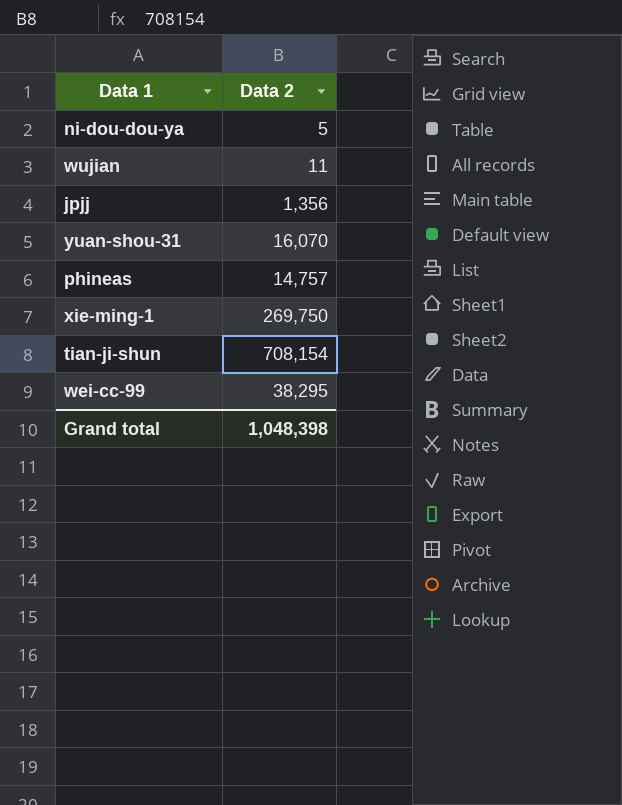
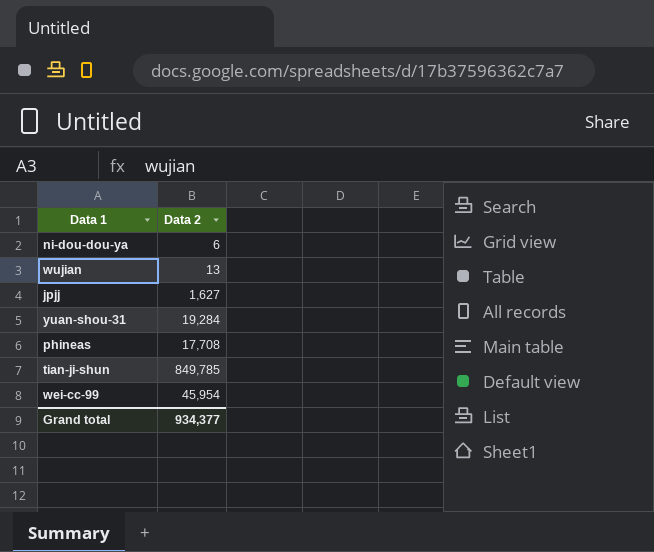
row xie-ming-1: 269,750 -> none
ni-dou-dou-ya | Data 2: 5 -> 6
wujian | Data 2: 11 -> 13
jpjj | Data 2: 1,356 -> 1,627
yuan-shou-31 | Data 2: 16,070 -> 19,284
phineas | Data 2: 14,757 -> 17,708
tian-ji-shun | Data 2: 708,154 -> 849,785
wei-cc-99 | Data 2: 38,295 -> 45,954
Grand total | Data 2: 1,048,398 -> 934,377

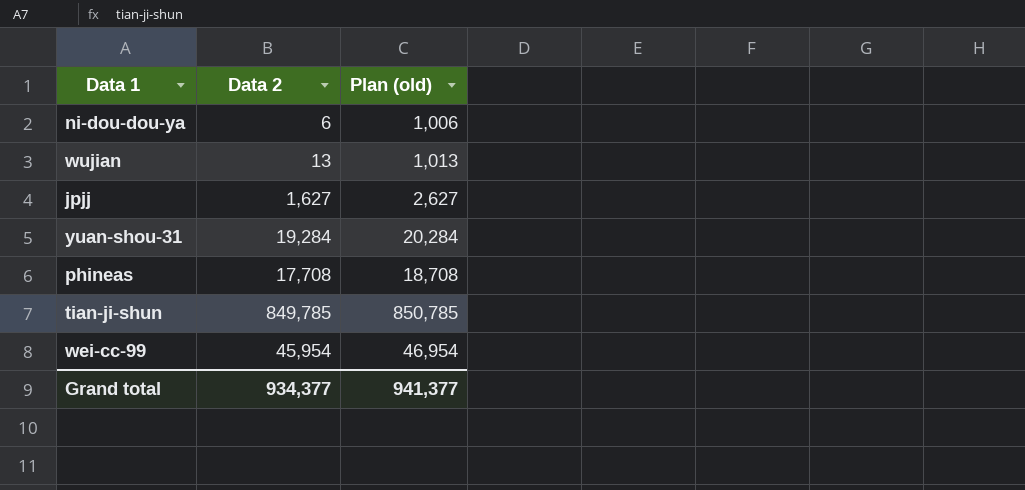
column Plan (old) | formula: none -> [Data 2] + 1000

